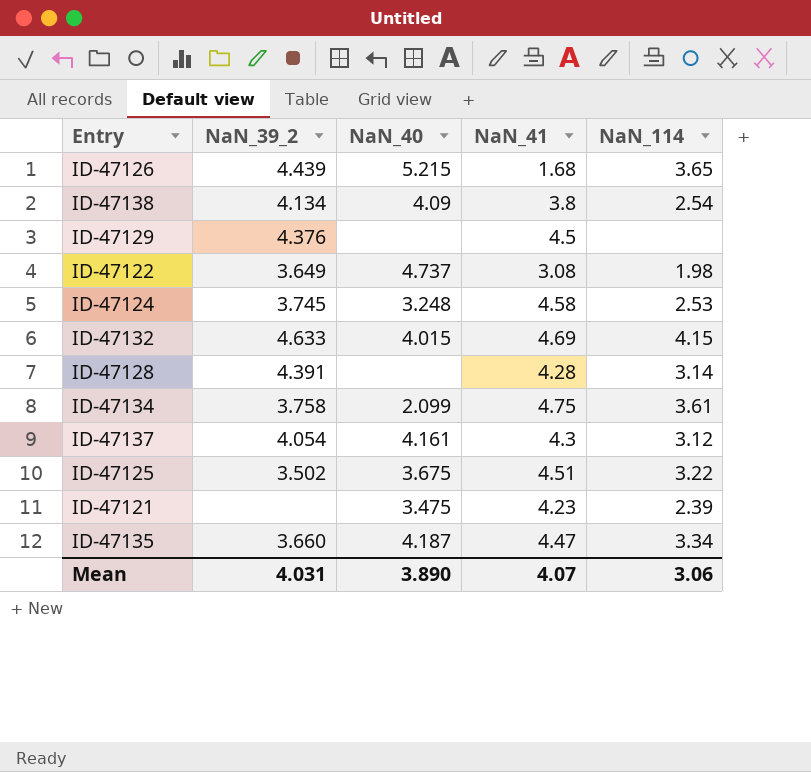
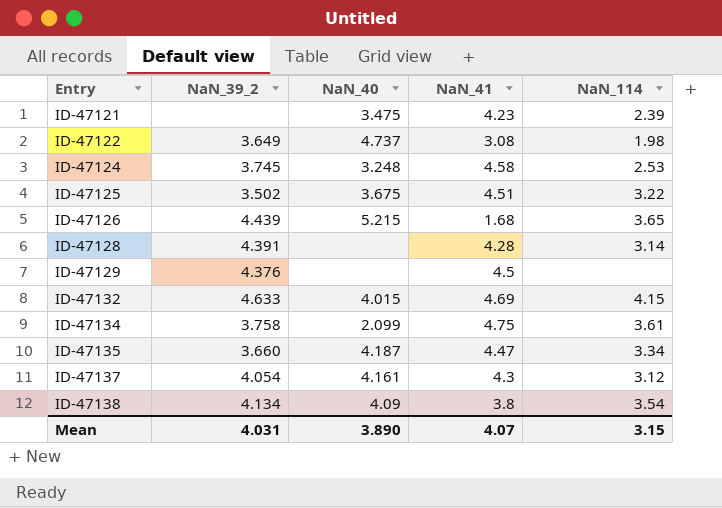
row order: none -> Entry ascending
ID-47138 | NaN_114: 2.54 -> 3.54
Mean | NaN_114: 3.06 -> 3.15

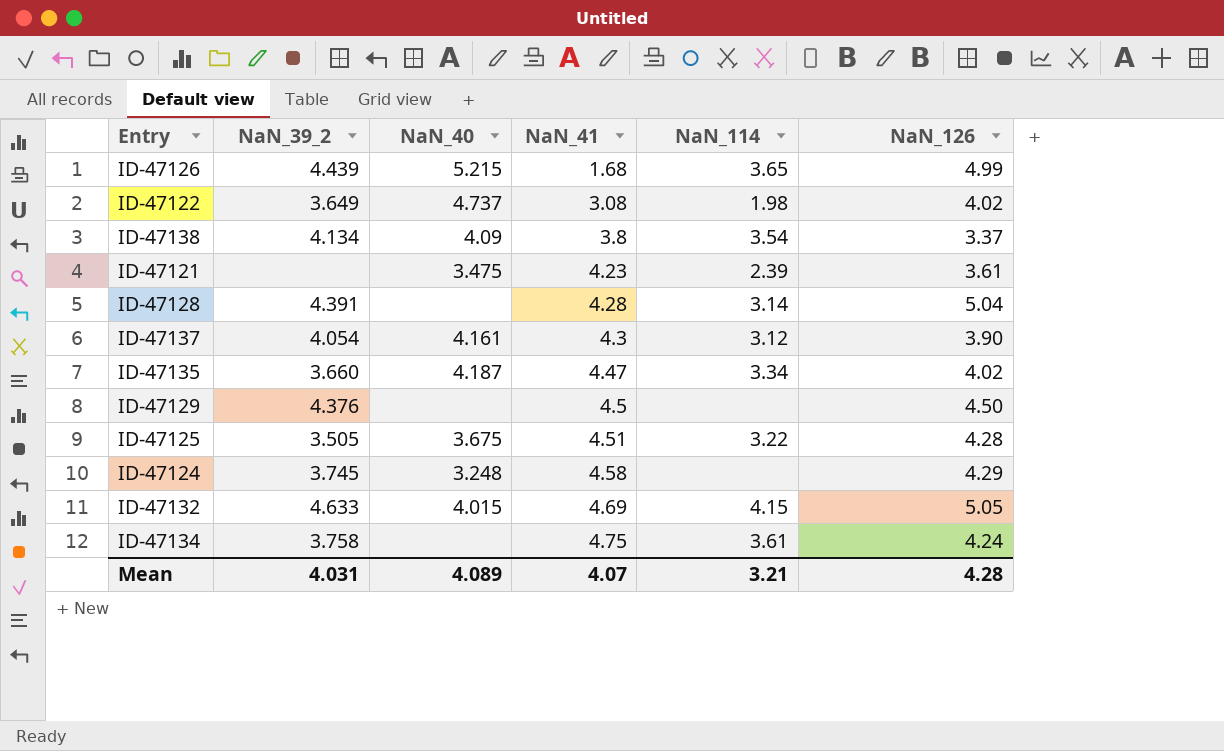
row order: Entry ascending -> NaN_41 ascending
column NaN_126 | position: none -> 6
ID-47125 | NaN_39_2: 3.502 -> 3.505
ID-47124 | NaN_114: 2.53 -> none
ID-47134 | NaN_40: 2.099 -> none
Mean | NaN_40: 3.890 -> 4.089
Mean | NaN_114: 3.15 -> 3.21

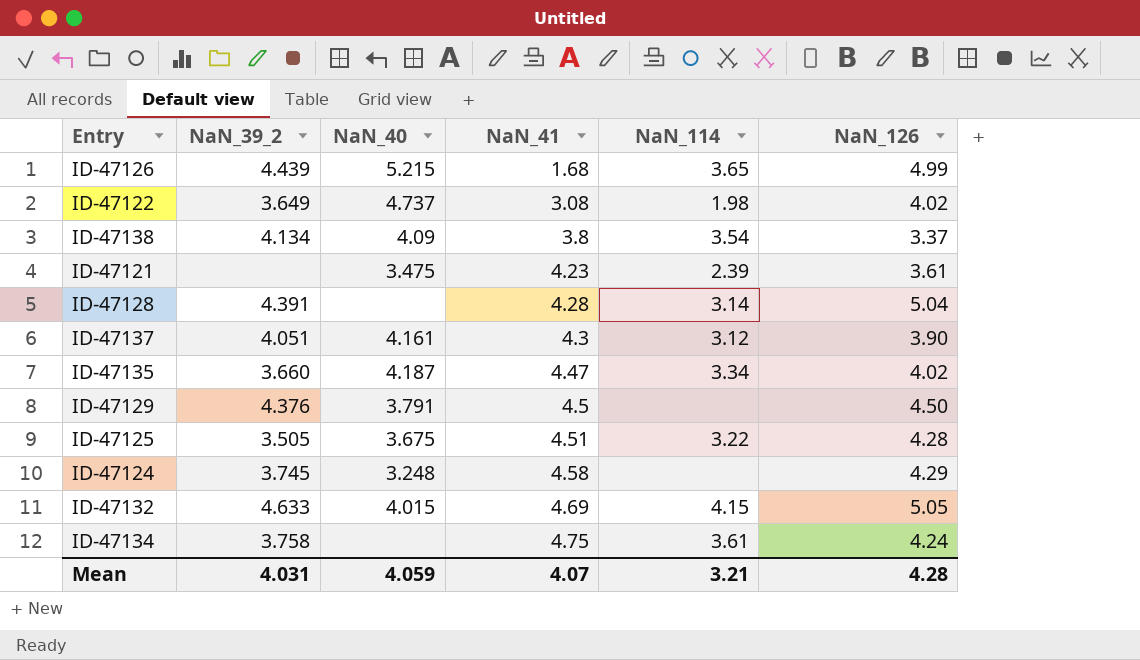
ID-47137 | NaN_39_2: 4.054 -> 4.051
ID-47129 | NaN_40: none -> 3.791
Mean | NaN_40: 4.089 -> 4.059

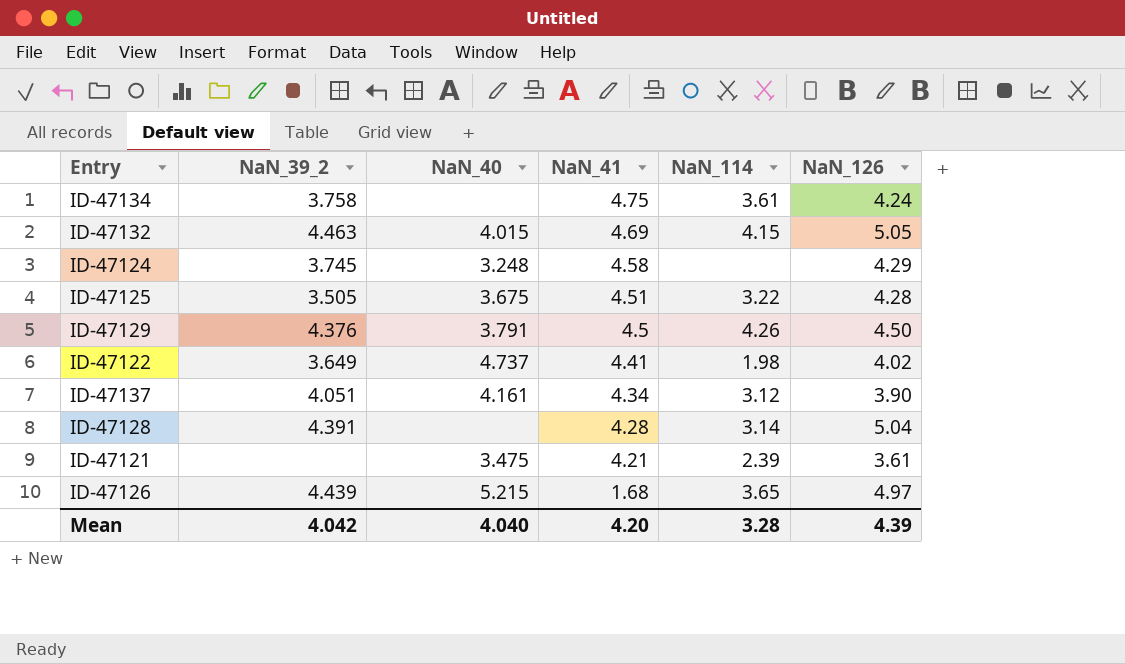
row order: NaN_41 ascending -> NaN_41 descending
row ID-47138: 4.134 | 4.09 | 3.8 | 3.54 | 3.37 -> none
row ID-47135: 3.660 | 4.187 | 4.47 | 3.34 | 4.02 -> none
ID-47132 | NaN_39_2: 4.633 -> 4.463
ID-47129 | NaN_114: none -> 4.26
ID-47122 | NaN_41: 3.08 -> 4.41
ID-47137 | NaN_41: 4.3 -> 4.34
ID-47121 | NaN_41: 4.23 -> 4.21
ID-47126 | NaN_126: 4.99 -> 4.97
Mean | NaN_39_2: 4.031 -> 4.042
Mean | NaN_40: 4.059 -> 4.040
Mean | NaN_41: 4.07 -> 4.20
Mean | NaN_114: 3.21 -> 3.28
Mean | NaN_126: 4.28 -> 4.39

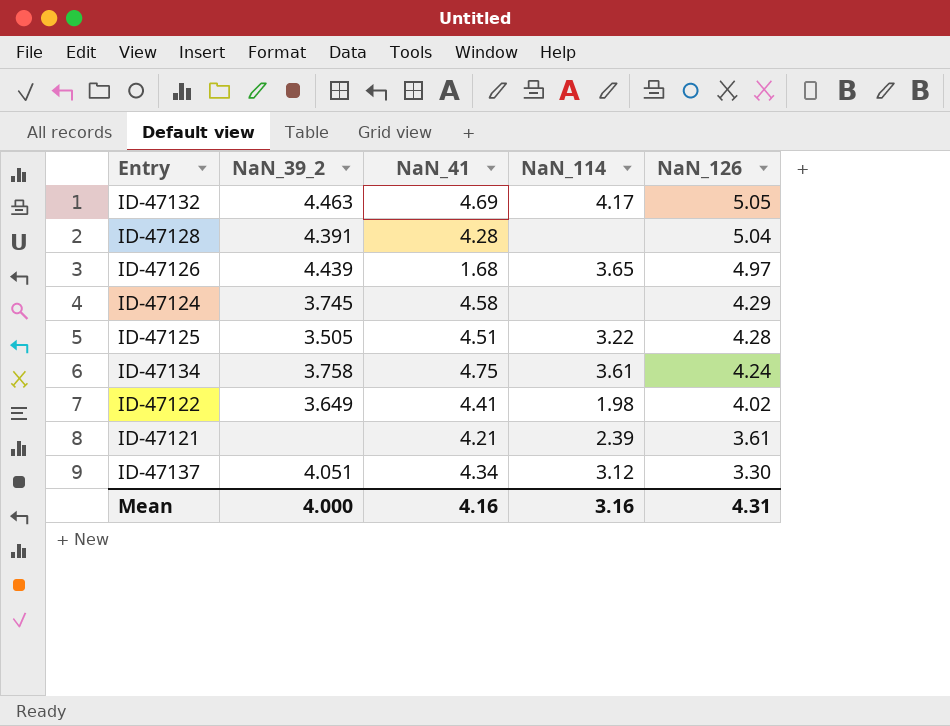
row order: NaN_41 descending -> NaN_126 descending
column NaN_40 | position: 3 -> none
row ID-47129: 4.376 | 3.791 | 4.5 | 4.26 | 4.50 -> none
ID-47132 | NaN_114: 4.15 -> 4.17
ID-47128 | NaN_114: 3.14 -> none
ID-47137 | NaN_126: 3.90 -> 3.30
Mean | NaN_39_2: 4.042 -> 4.000
Mean | NaN_41: 4.20 -> 4.16
Mean | NaN_114: 3.28 -> 3.16
Mean | NaN_126: 4.39 -> 4.31

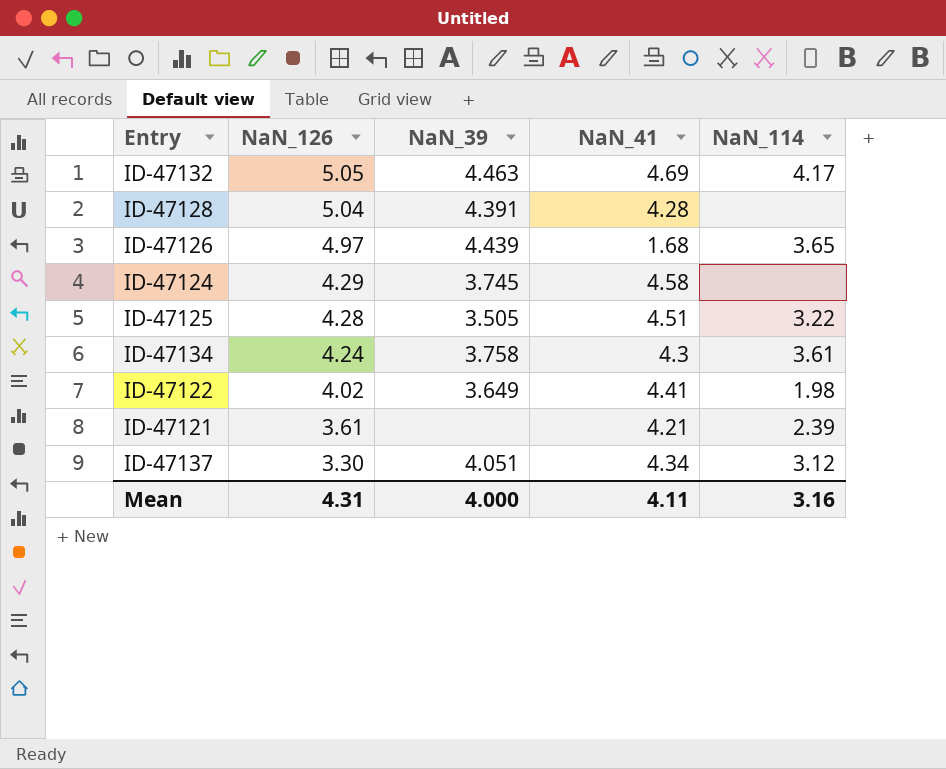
column NaN_126 | position: 5 -> 2
column name: NaN_39_2 -> NaN_39
ID-47134 | NaN_41: 4.75 -> 4.3
Mean | NaN_41: 4.16 -> 4.11

